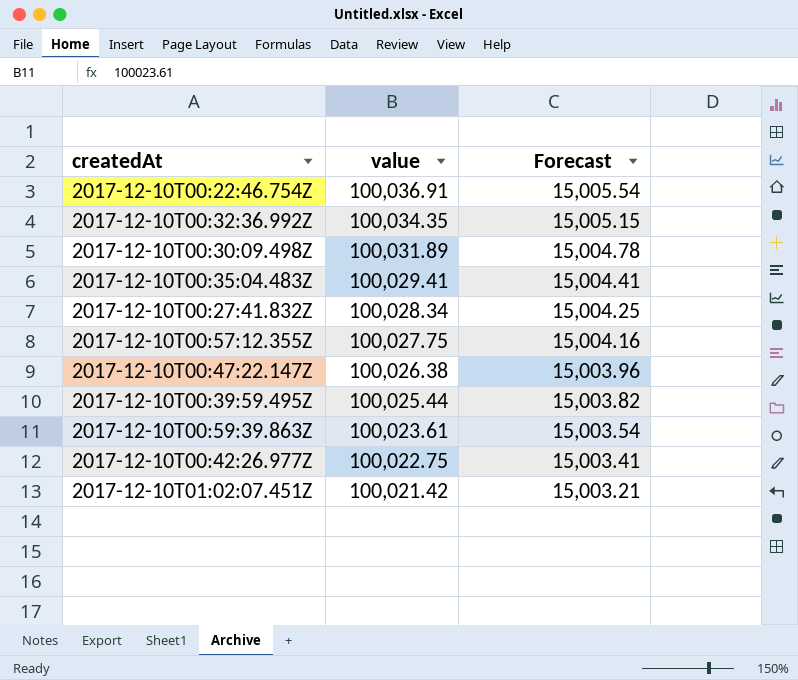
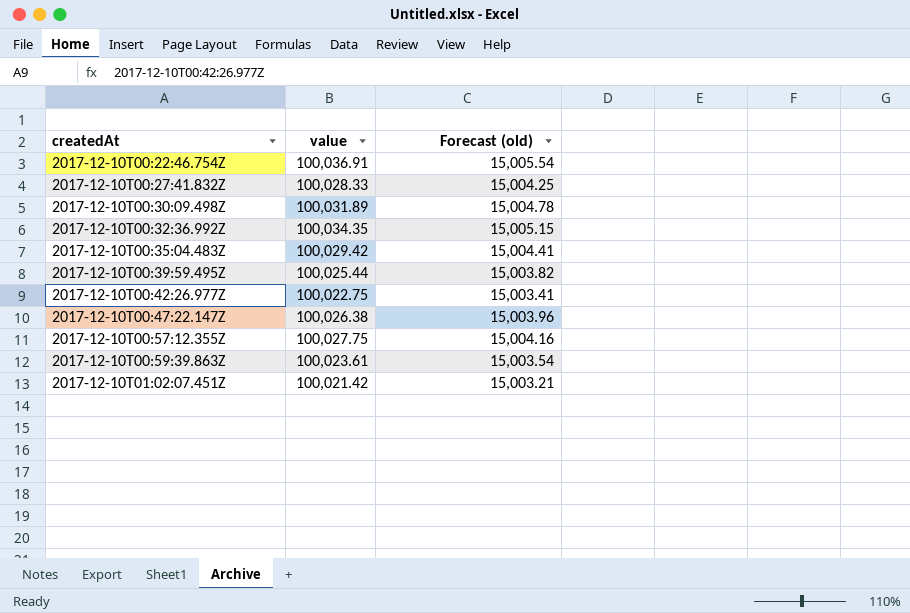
row order: value descending -> createdAt ascending
column name: Forecast -> Forecast (old)
2017-12-10T00:27:41.832Z | value: 100,028.34 -> 100,028.33
2017-12-10T00:35:04.483Z | value: 100,029.41 -> 100,029.42

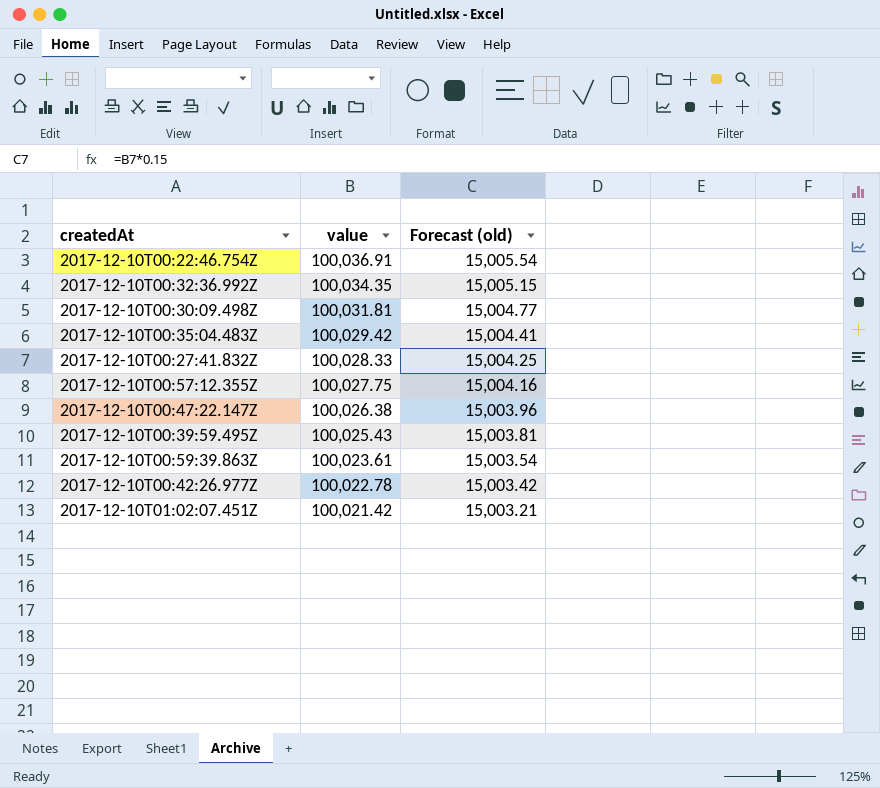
row order: createdAt ascending -> value descending
2017-12-10T00:30:09.498Z | value: 100,031.89 -> 100,031.81
2017-12-10T00:30:09.498Z | Forecast (old): 15,004.78 -> 15,004.77
2017-12-10T00:39:59.495Z | value: 100,025.44 -> 100,025.43
2017-12-10T00:39:59.495Z | Forecast (old): 15,003.82 -> 15,003.81
2017-12-10T00:42:26.977Z | value: 100,022.75 -> 100,022.78
2017-12-10T00:42:26.977Z | Forecast (old): 15,003.41 -> 15,003.42

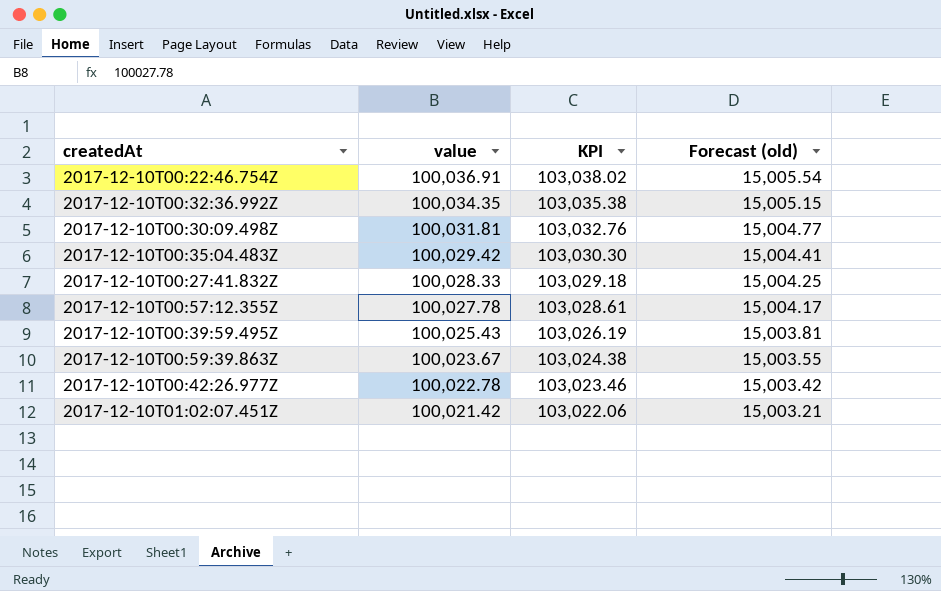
column KPI | formula: none -> [value] * 1.03
row 2017-12-10T00:47:22.147Z: 100,026.38 | 15,003.96 -> none
2017-12-10T00:57:12.355Z | value: 100,027.75 -> 100,027.78
2017-12-10T00:57:12.355Z | Forecast (old): 15,004.16 -> 15,004.17
2017-12-10T00:59:39.863Z | value: 100,023.61 -> 100,023.67
2017-12-10T00:59:39.863Z | Forecast (old): 15,003.54 -> 15,003.55

